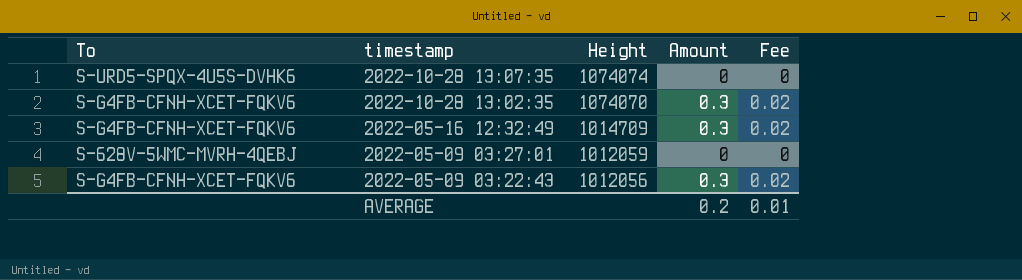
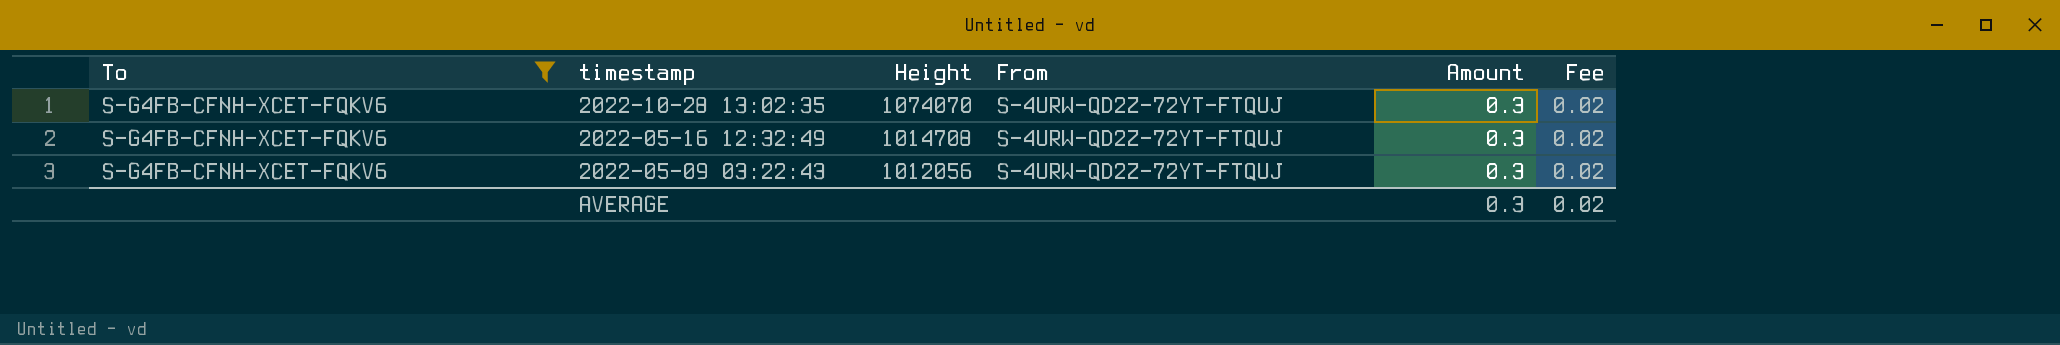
filter: none -> To = S-G4FB-CFNH-XCET-FQKV6
column From | position: none -> 4
2022-05-16 12:32:49 | Height: 1014709 -> 1014708
AVERAGE | Amount: 0.2 -> 0.3
AVERAGE | Fee: 0.01 -> 0.02

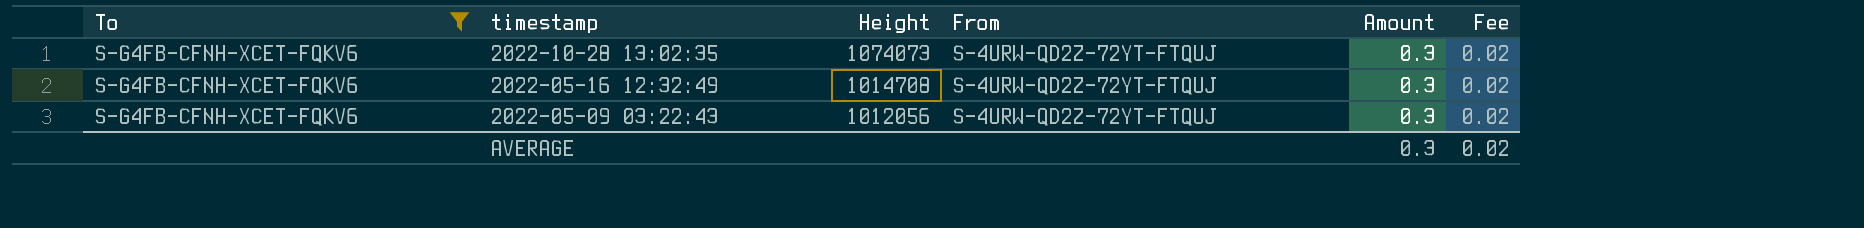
2022-10-28 13:02:35 | Height: 1074070 -> 1074073

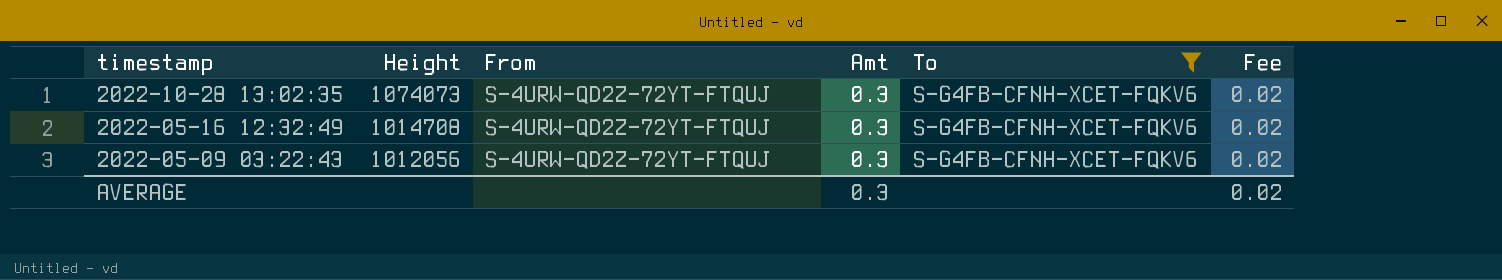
column name: Amount -> Amt
column To | position: 1 -> 5

